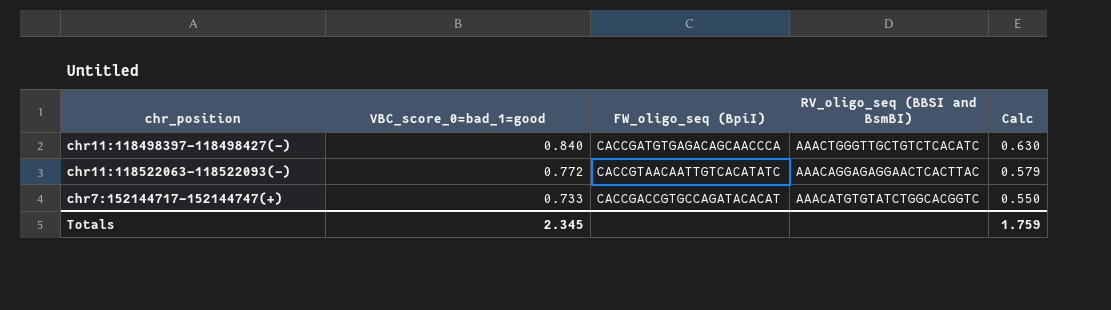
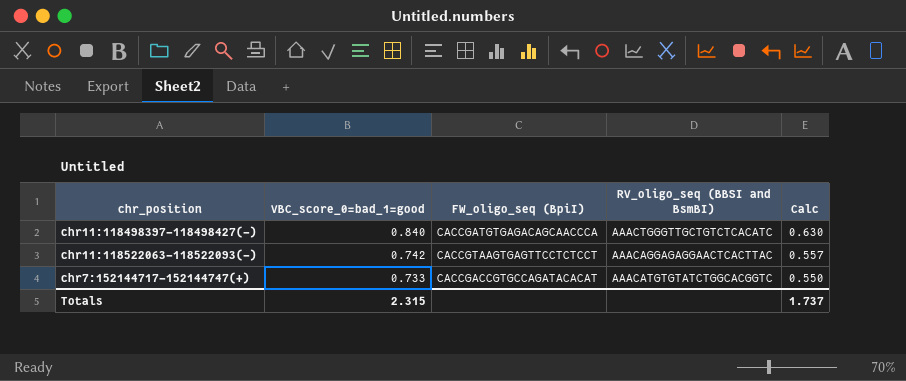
chr11:118522063-118522093(-) | VBC_score_0=bad_1=good: 0.772 -> 0.742
chr11:118522063-118522093(-) | FW_oligo_seq (BpiI): CACCGTAACAATTGTCACATATC -> CACCGTAAGTGAGTTCCTCTCCT
chr11:118522063-118522093(-) | Calc: 0.579 -> 0.557
Totals | VBC_score_0=bad_1=good: 2.345 -> 2.315
Totals | Calc: 1.759 -> 1.737

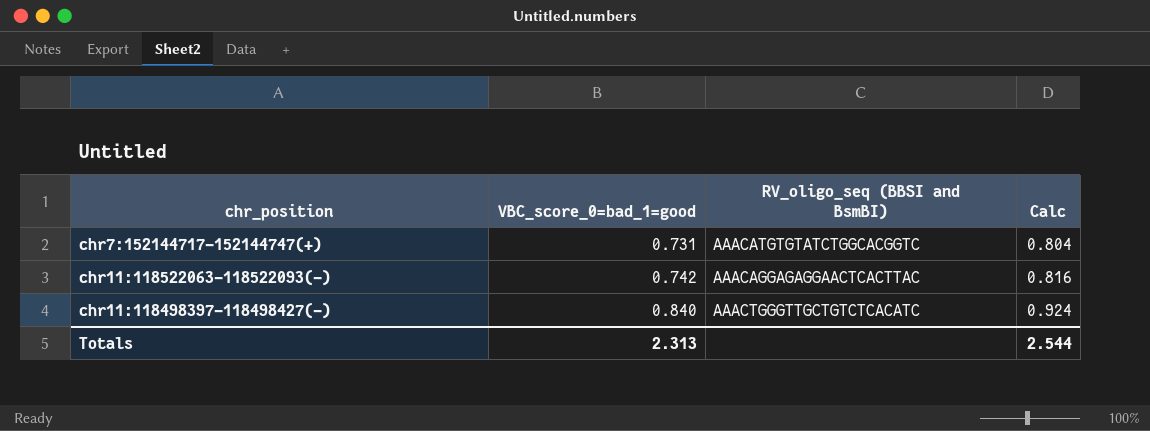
row order: VBC_score_0=bad_1=good descending -> VBC_score_0=bad_1=good ascending
column FW_oligo_seq (BpiI) | position: 3 -> none
column Calc | formula: [VBC_score_0=bad_1=good] * 0.75 -> [VBC_score_0=bad_1=good] * 1.1
chr7:152144717-152144747(+) | VBC_score_0=bad_1=good: 0.733 -> 0.731
Totals | VBC_score_0=bad_1=good: 2.315 -> 2.313
Totals | Calc: 1.737 -> 2.544

